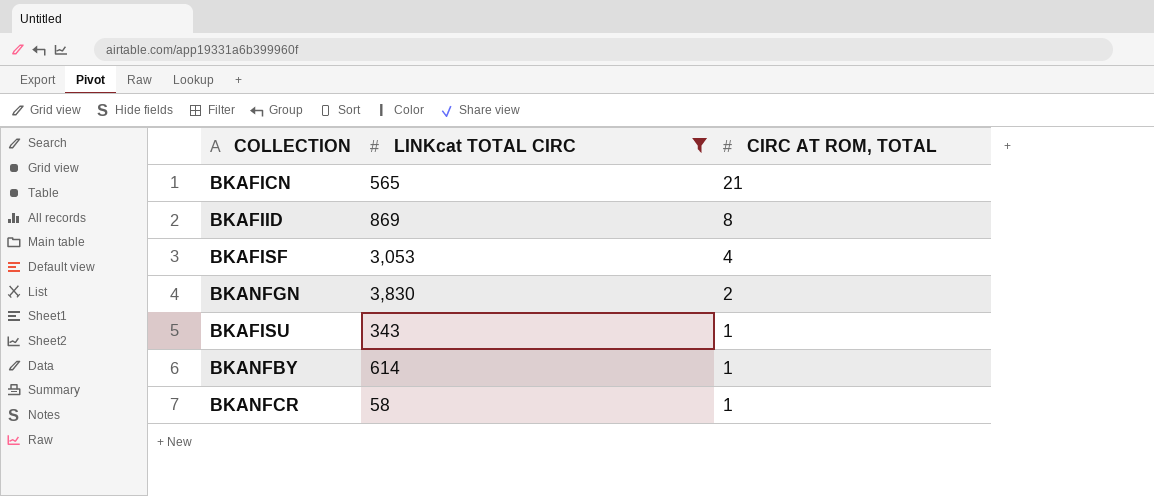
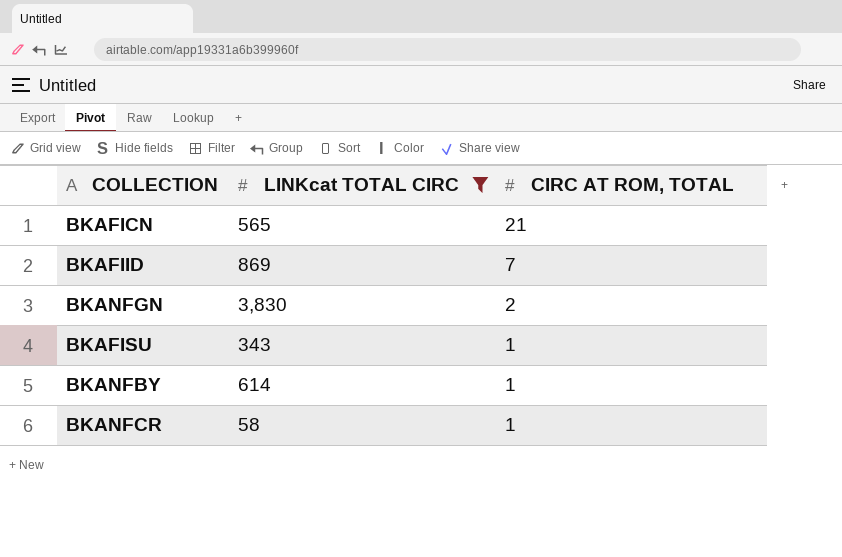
row BKAFISF: 3,053 | 4 -> none
BKAFIID | CIRC AT ROM, TOTAL: 8 -> 7

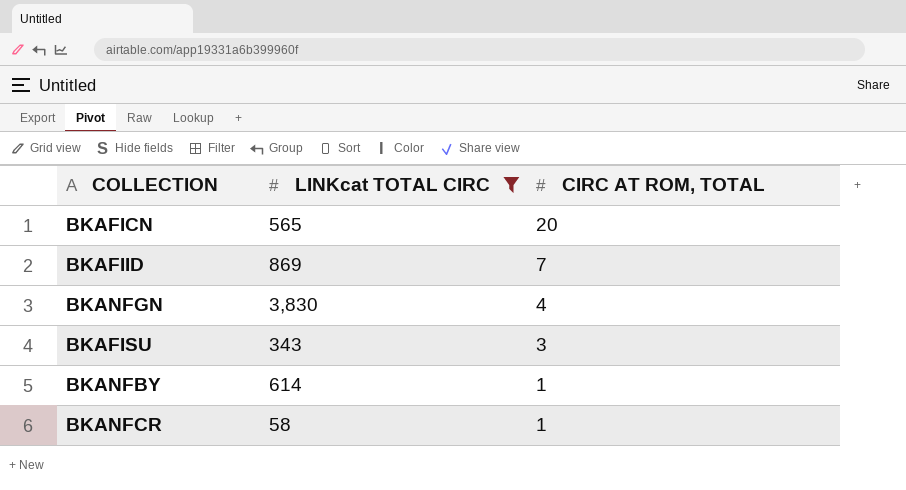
BKAFICN | CIRC AT ROM, TOTAL: 21 -> 20
BKANFGN | CIRC AT ROM, TOTAL: 2 -> 4
BKAFISU | CIRC AT ROM, TOTAL: 1 -> 3

